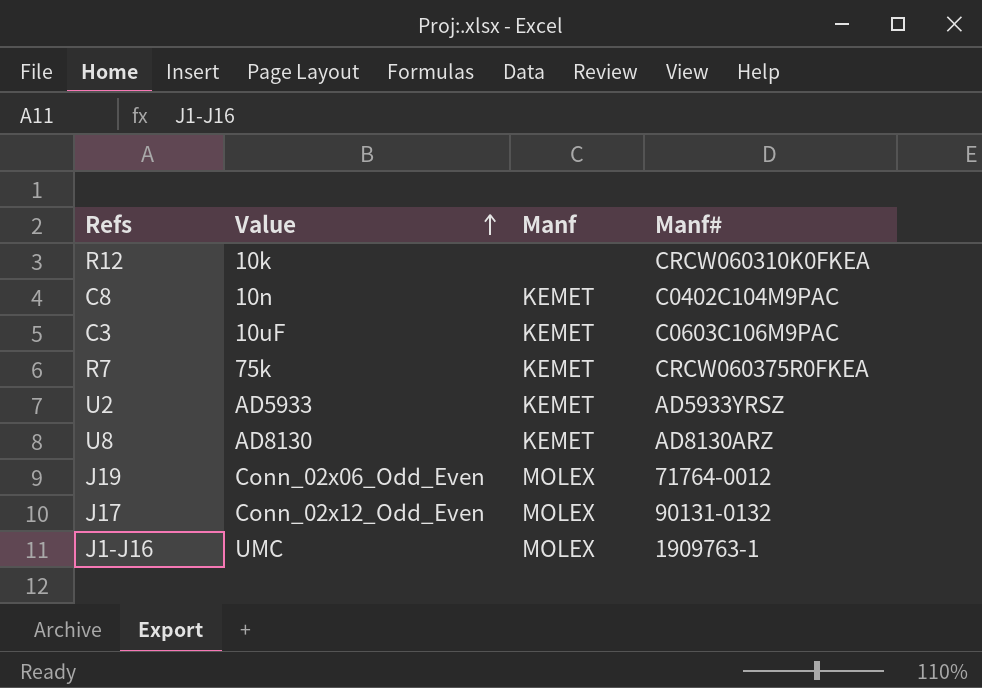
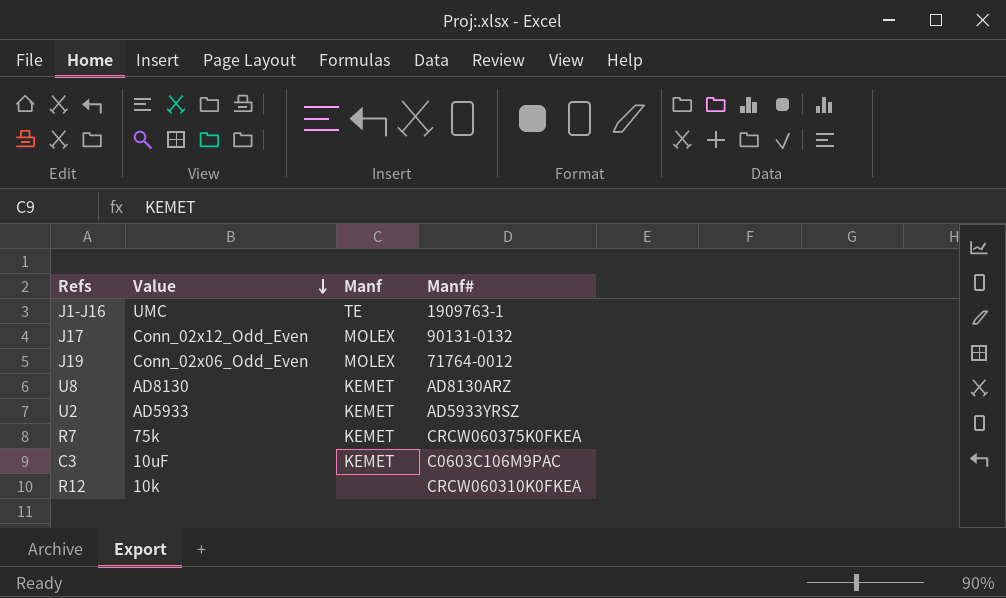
row order: Value ascending -> Value descending
row C8: 10n | KEMET | C0402C104M9PAC -> none
J1-J16 | Manf: MOLEX -> TE
R7 | Manf#: CRCW060375R0FKEA -> CRCW060375K0FKEA

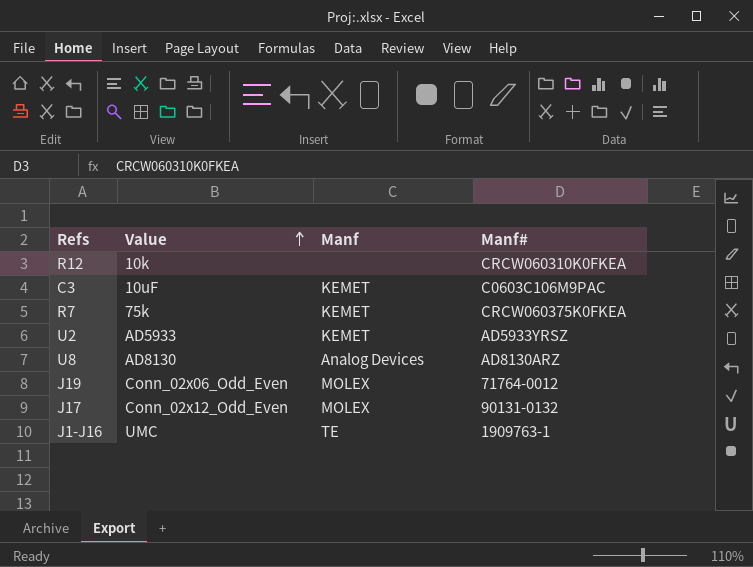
row order: Value descending -> Value ascending
U8 | Manf: KEMET -> Analog Devices

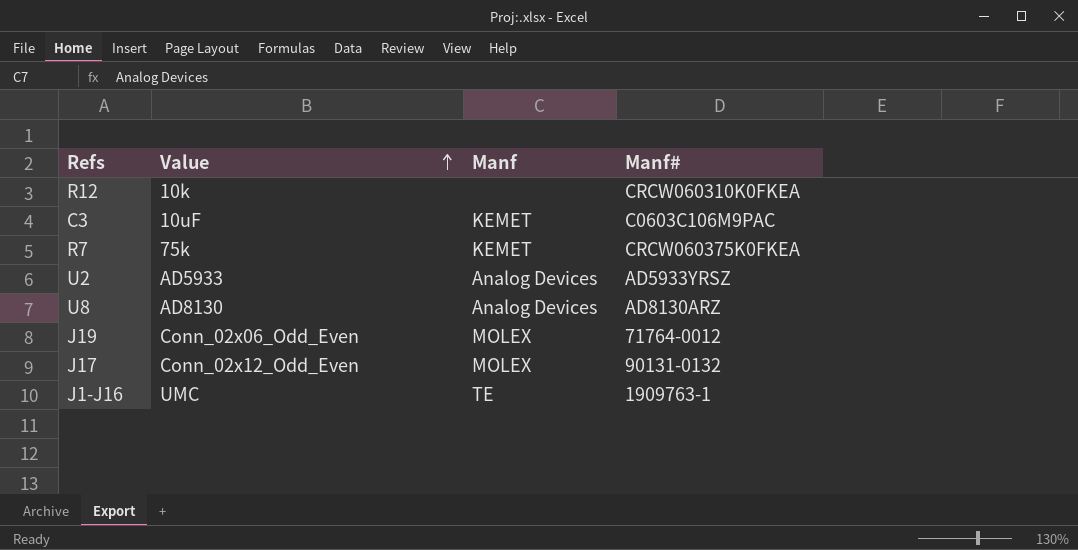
U2 | Manf: KEMET -> Analog Devices

